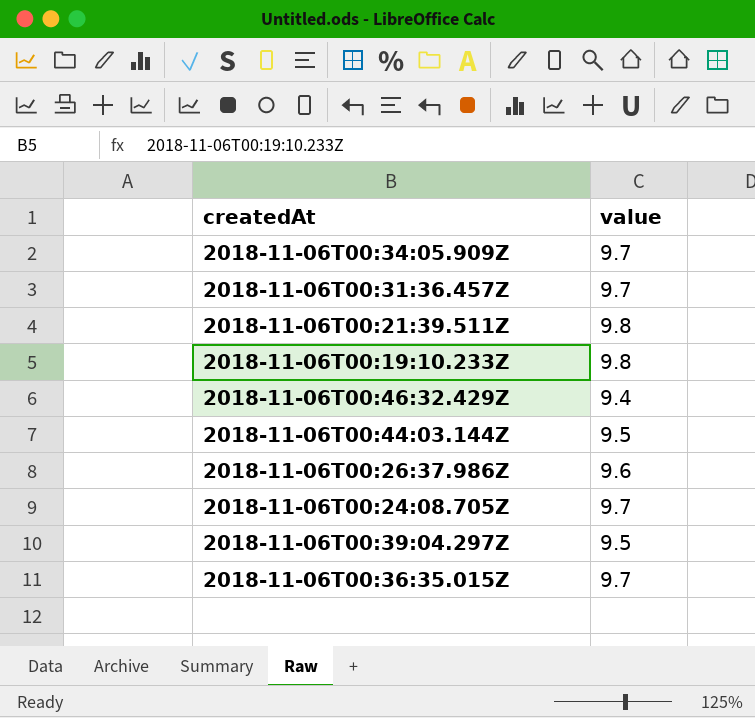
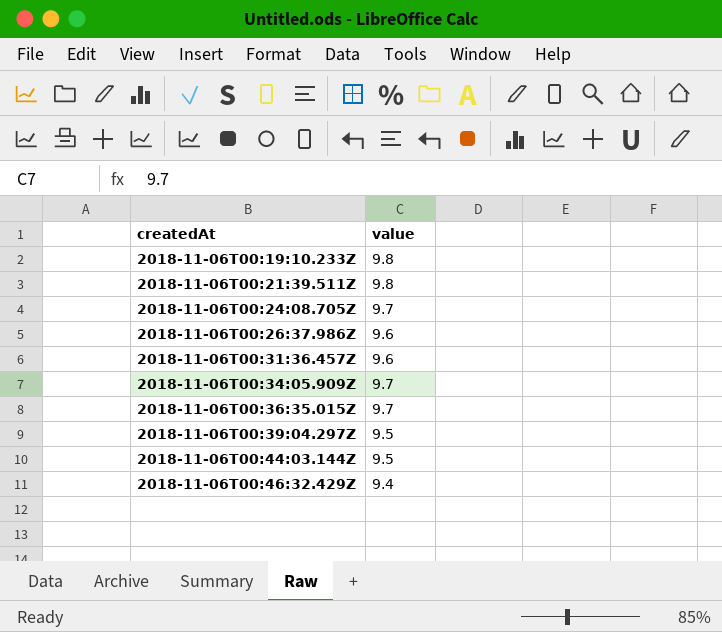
row order: none -> createdAt ascending
2018-11-06T00:31:36.457Z | value: 9.7 -> 9.6

